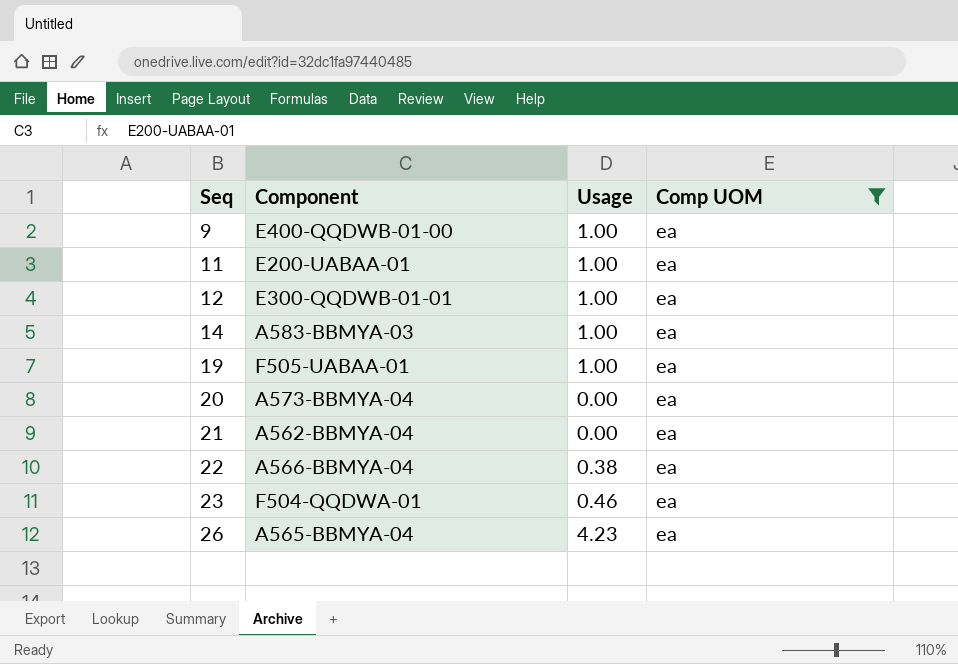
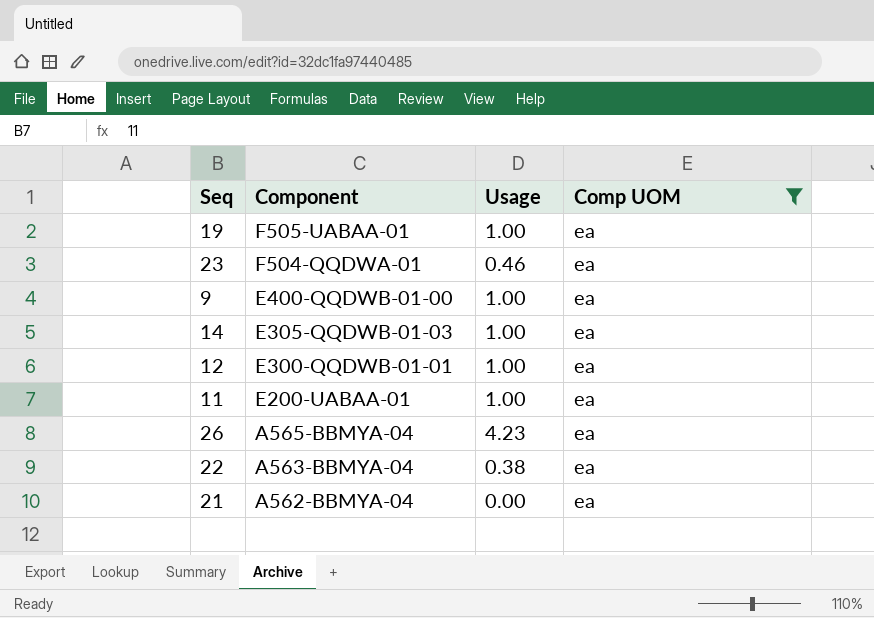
row order: Seq ascending -> Component descending
row 20: A573-BBMYA-04 | 0.00 | ea -> none
14 | Component: A583-BBMYA-03 -> E305-QQDWB-01-03
22 | Component: A566-BBMYA-04 -> A563-BBMYA-04

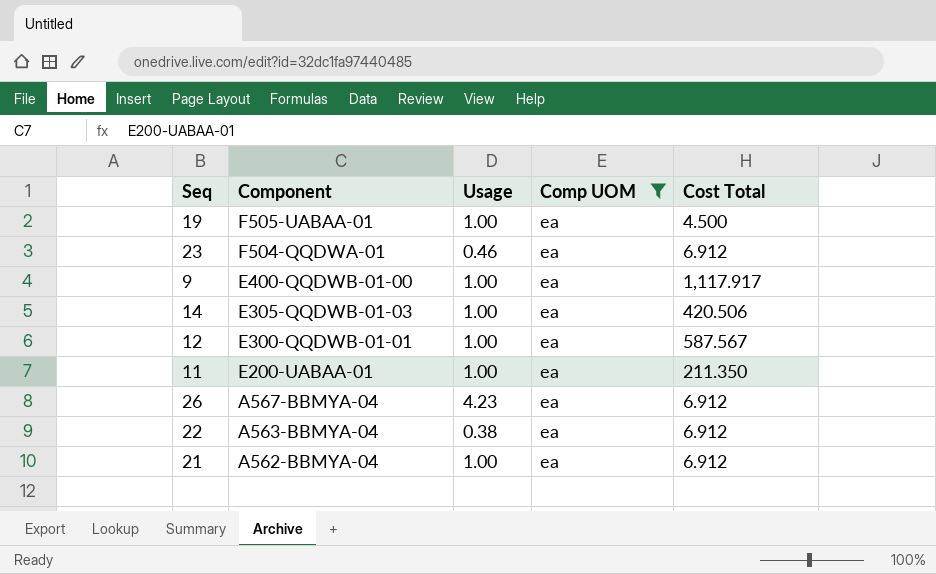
column Cost Total | position: none -> 5
26 | Component: A565-BBMYA-04 -> A567-BBMYA-04
21 | Usage: 0.00 -> 1.00

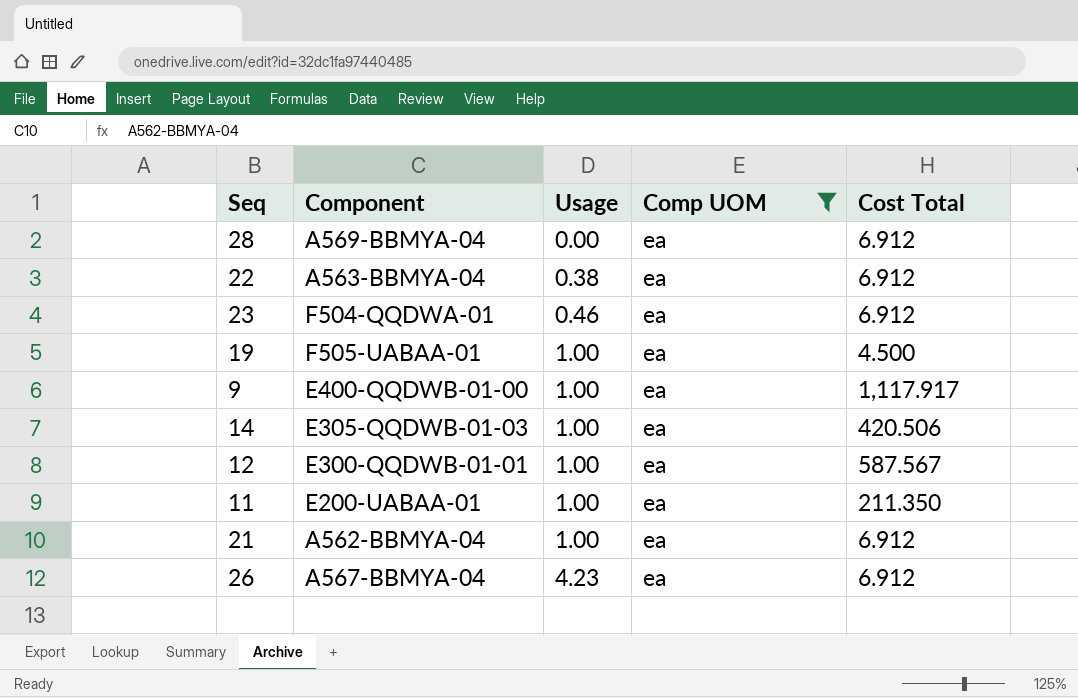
row order: Component descending -> Usage ascending
row 28: none -> A569-BBMYA-04 | 0.00 | ea | 6.912

